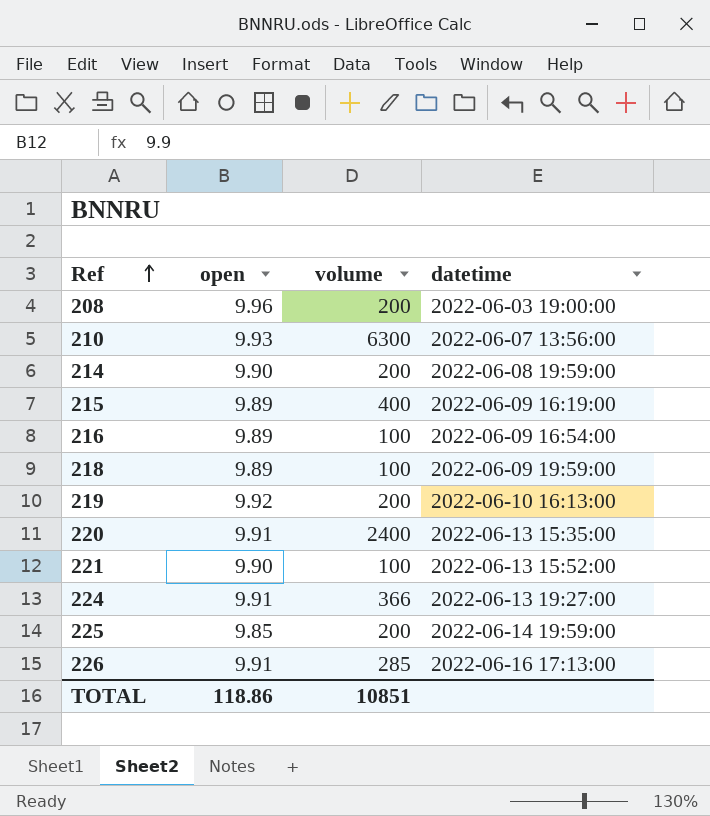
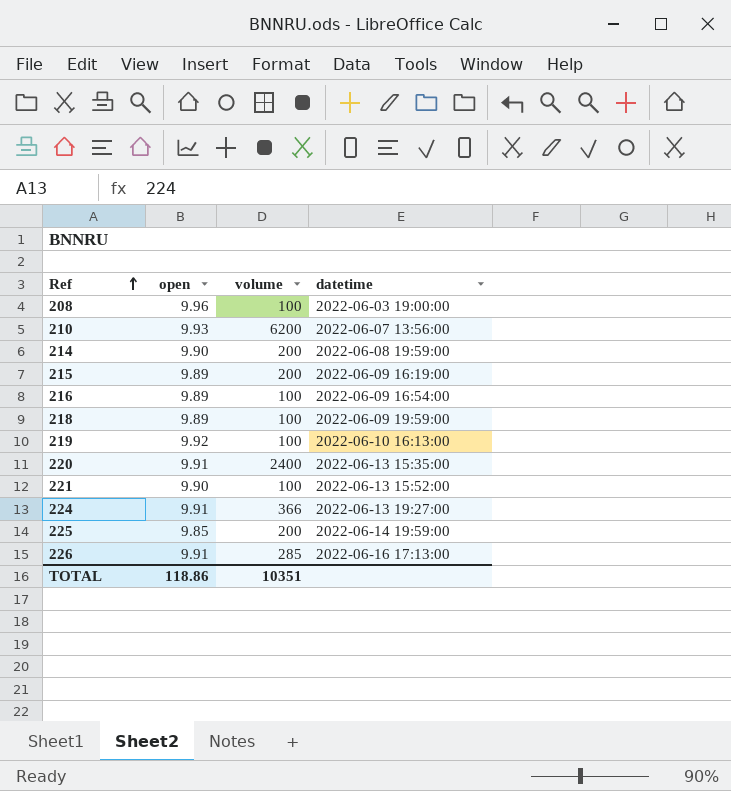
208 | volume: 200 -> 100
210 | volume: 6300 -> 6200
215 | volume: 400 -> 200
219 | volume: 200 -> 100
TOTAL | volume: 10851 -> 10351

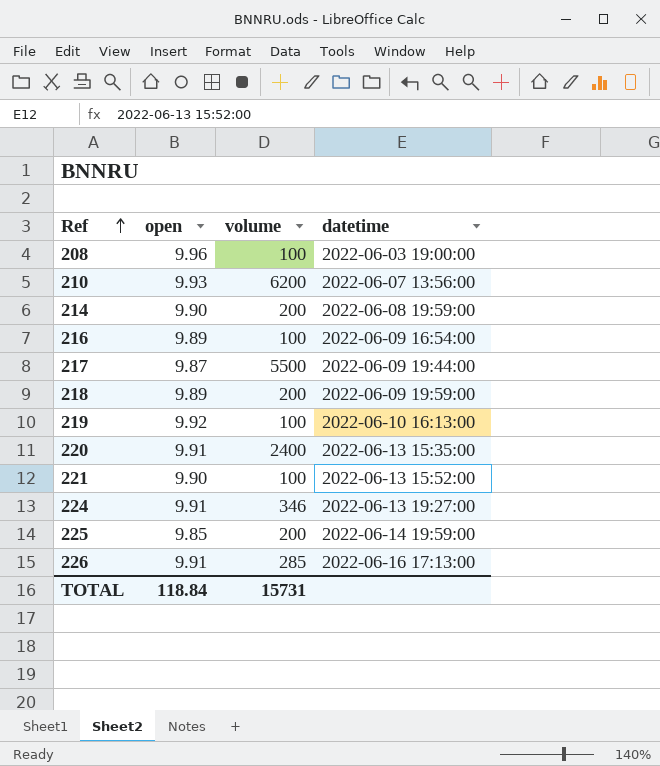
row 215: 9.89 | 200 | 2022-06-09 16:19:00 -> none
row 217: none -> 9.87 | 5500 | 2022-06-09 19:44:00
218 | volume: 100 -> 200
224 | volume: 366 -> 346
TOTAL | open: 118.86 -> 118.84
TOTAL | volume: 10351 -> 15731

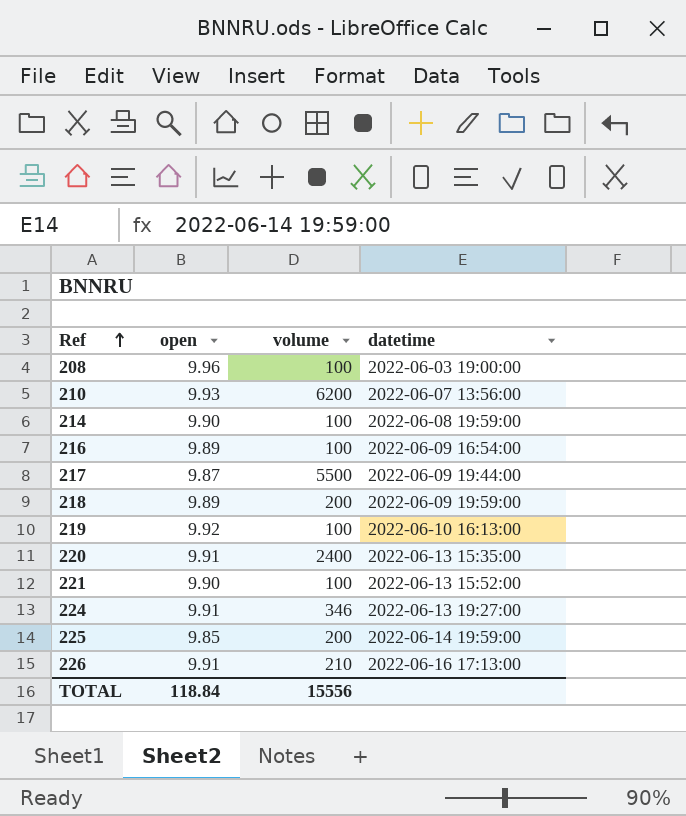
214 | volume: 200 -> 100
226 | volume: 285 -> 210
TOTAL | volume: 15731 -> 15556

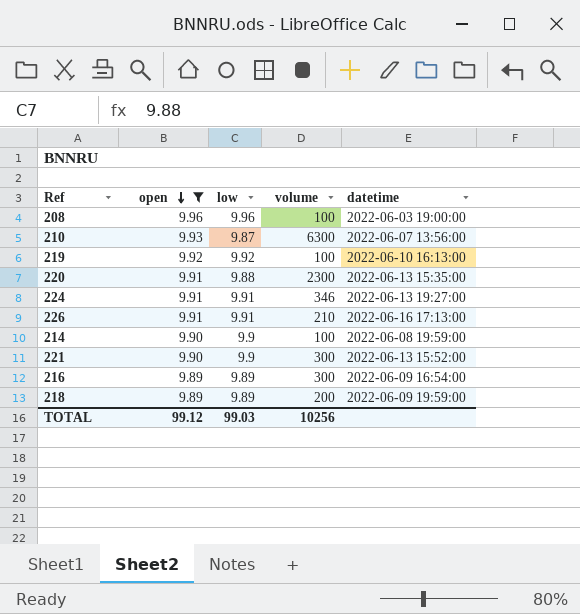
filter: none -> open >= 9.89
row order: Ref ascending -> open descending
column low | position: none -> 3
210 | volume: 6200 -> 6300
220 | volume: 2400 -> 2300
221 | volume: 100 -> 300
216 | volume: 100 -> 300
TOTAL | open: 118.84 -> 99.12
TOTAL | volume: 15556 -> 10256

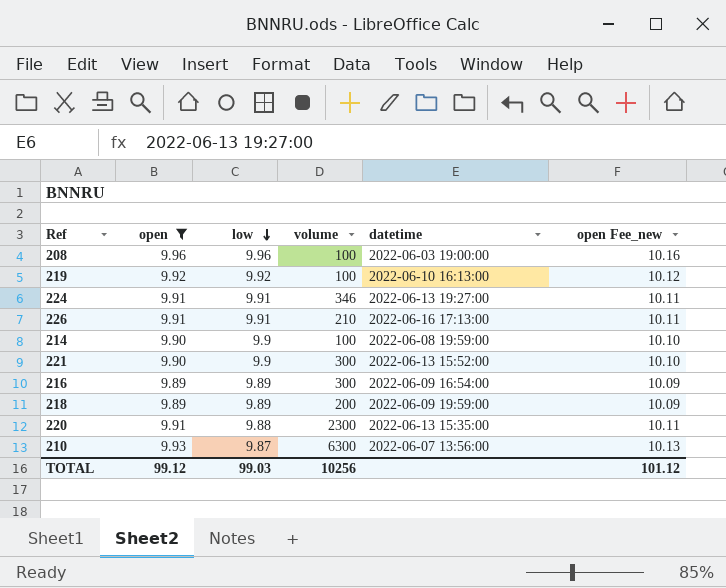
row order: open descending -> low descending
column open Fee_new | formula: none -> [open] * 1.02

